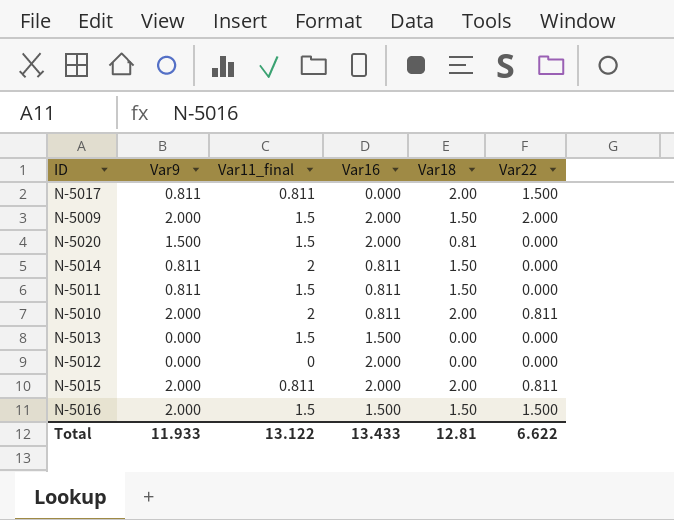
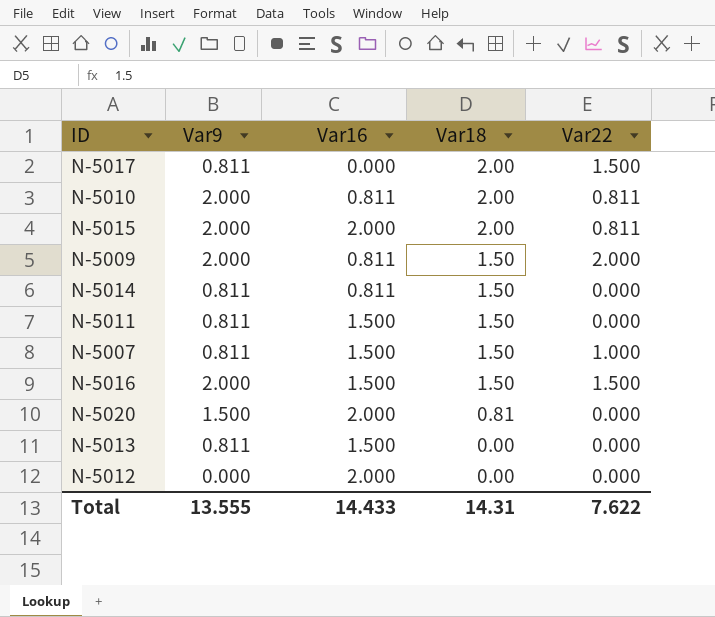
row order: none -> Var18 descending
column Var11_final | position: 3 -> none
N-5009 | Var16: 2.000 -> 0.811
N-5011 | Var16: 0.811 -> 1.500
row N-5007: none -> 0.811 | 1.500 | 1.50 | 1.000
N-5013 | Var9: 0.000 -> 0.811
Total | Var9: 11.933 -> 13.555
Total | Var16: 13.433 -> 14.433
Total | Var18: 12.81 -> 14.31
Total | Var22: 6.622 -> 7.622

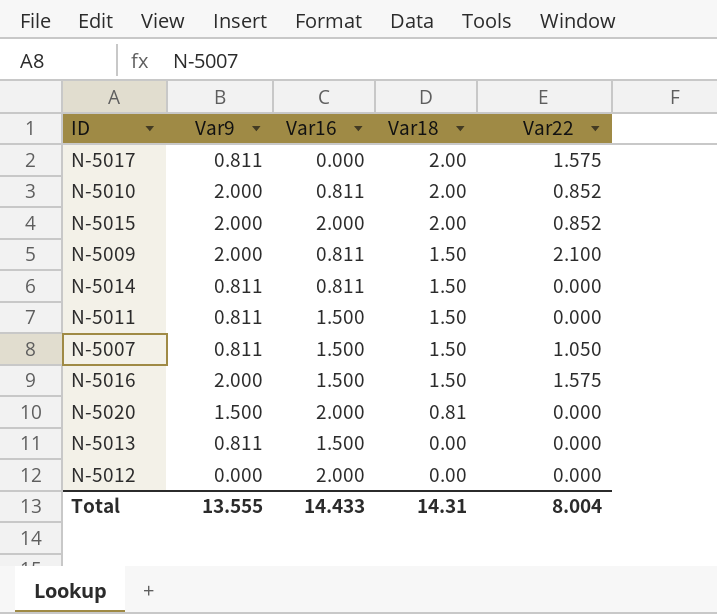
N-5017 | Var22: 1.500 -> 1.575
N-5010 | Var22: 0.811 -> 0.852
N-5015 | Var22: 0.811 -> 0.852
N-5009 | Var22: 2.000 -> 2.100
N-5007 | Var22: 1.000 -> 1.050
N-5016 | Var22: 1.500 -> 1.575
Total | Var22: 7.622 -> 8.004

